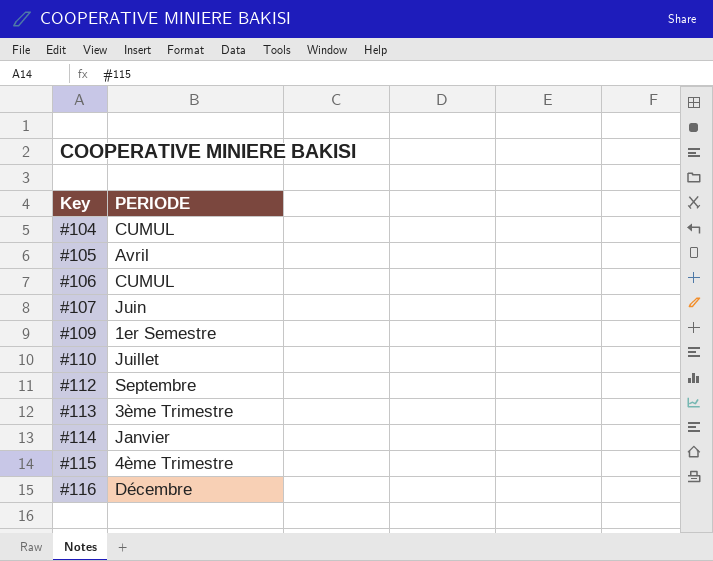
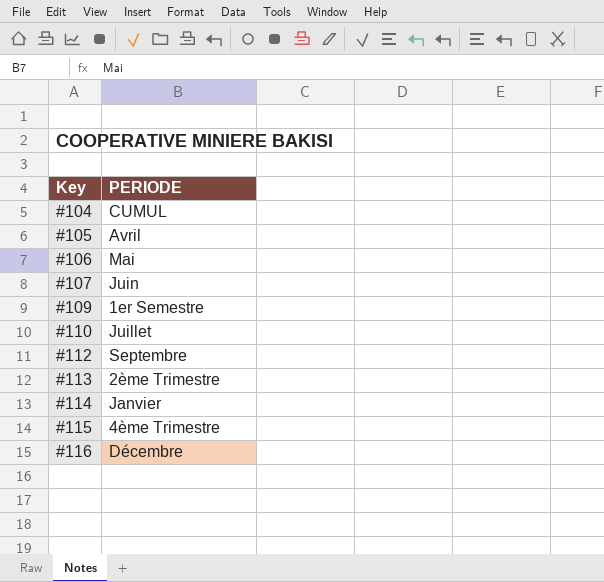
#106 | PERIODE: CUMUL -> Mai
#113 | PERIODE: 3ème Trimestre -> 2ème Trimestre

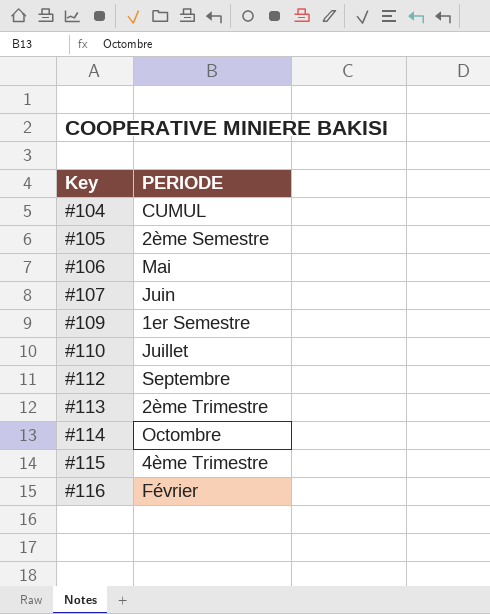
#105 | PERIODE: Avril -> 2ème Semestre
#114 | PERIODE: Janvier -> Octombre
#116 | PERIODE: Décembre -> Février

